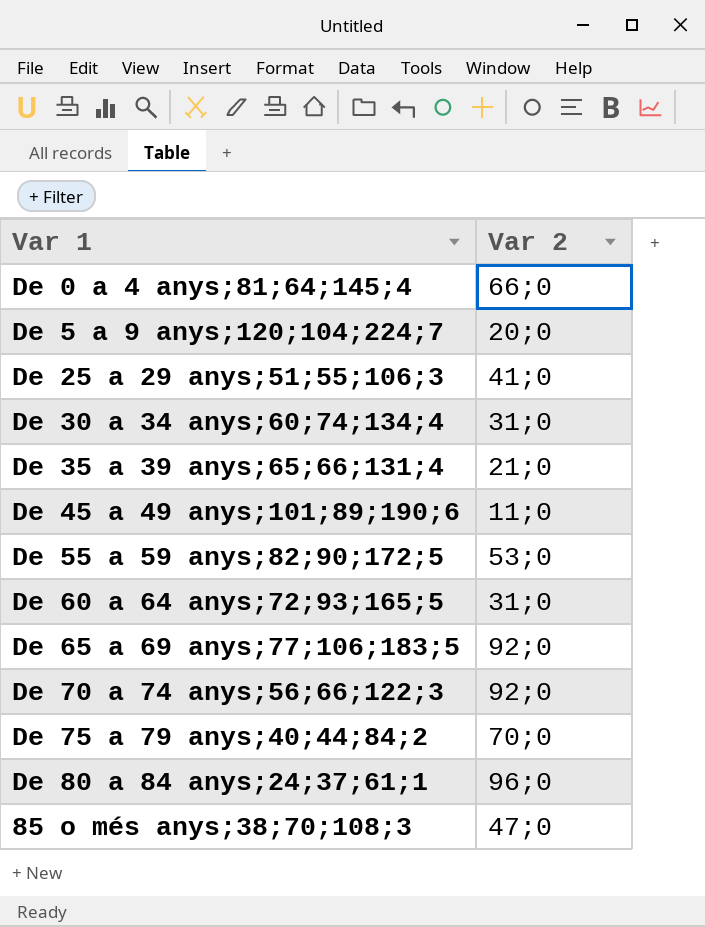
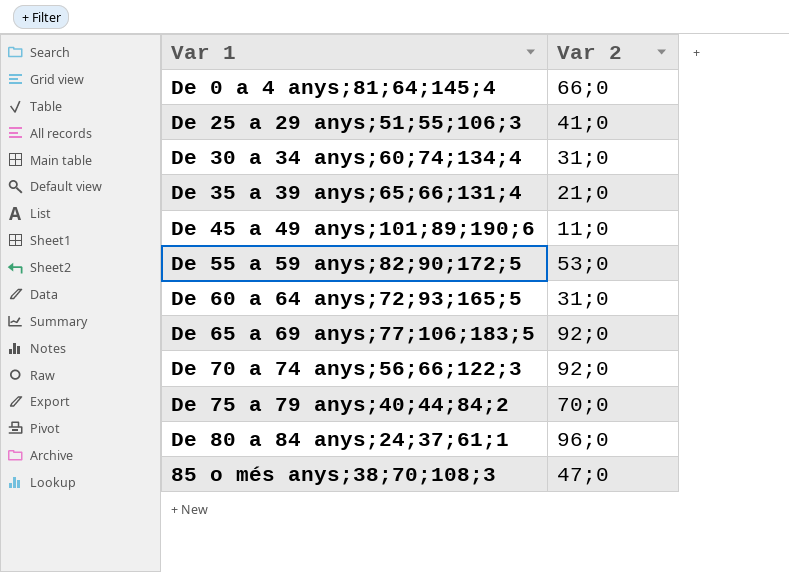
row De 5 a 9 anys;120;104;224;7: 20;0 -> none

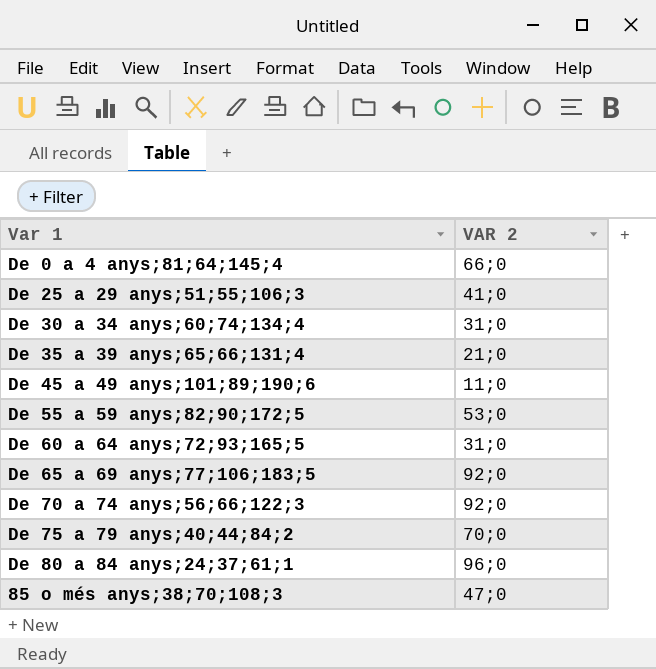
column name: Var 2 -> VAR 2

